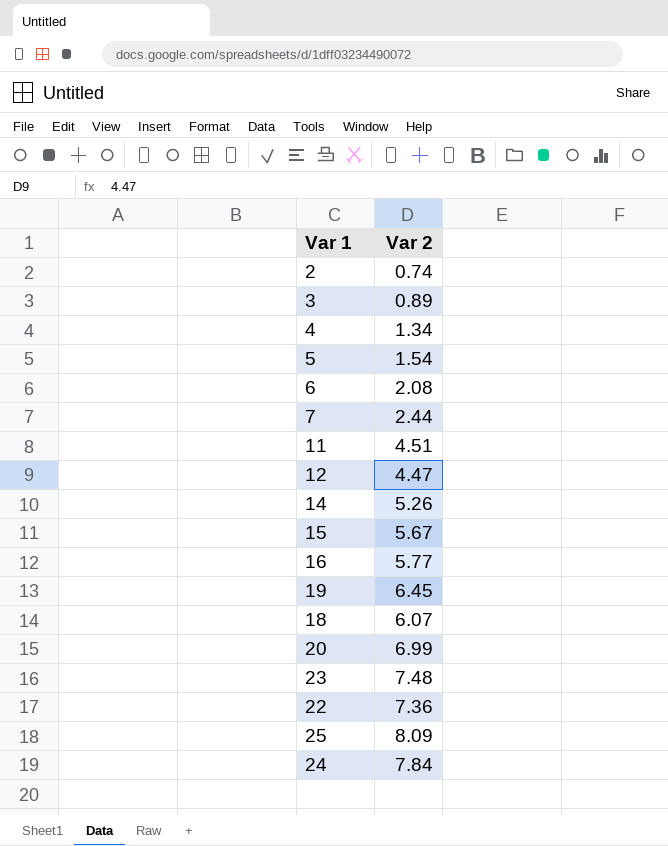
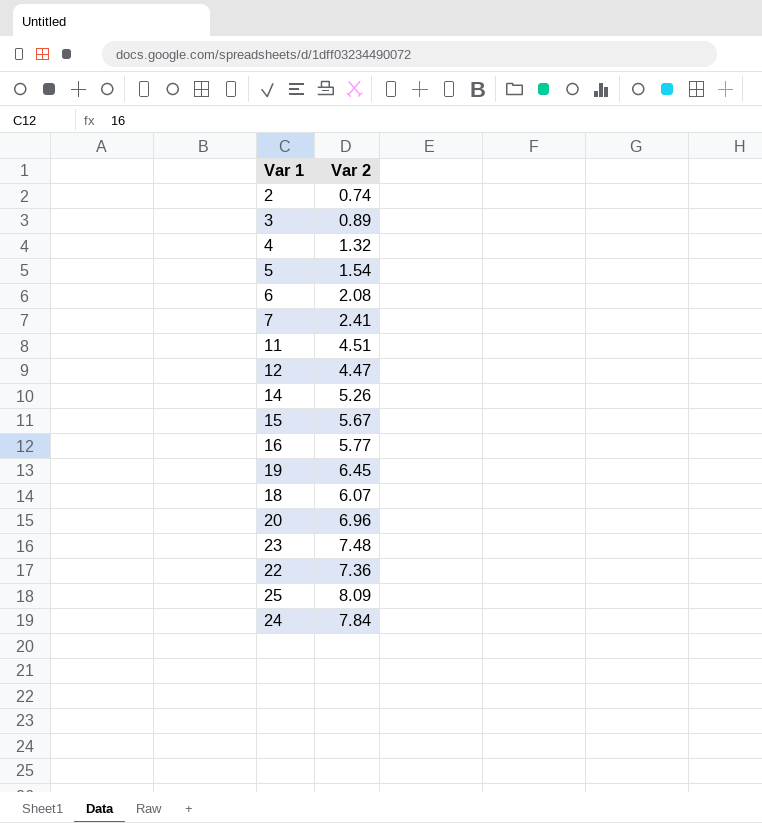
4 | Var 2: 1.34 -> 1.32
7 | Var 2: 2.44 -> 2.41
20 | Var 2: 6.99 -> 6.96

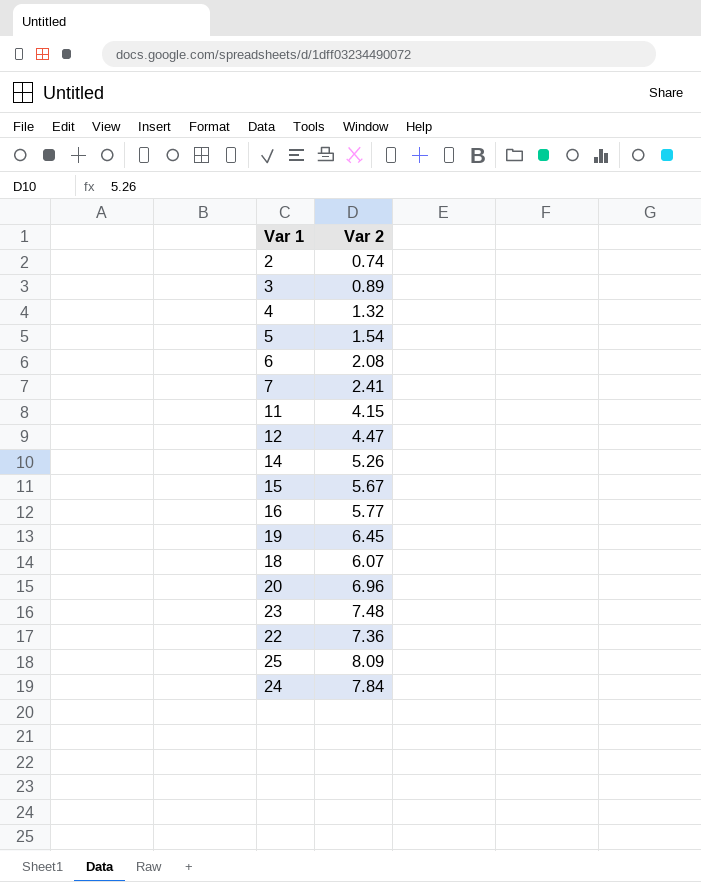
11 | Var 2: 4.51 -> 4.15

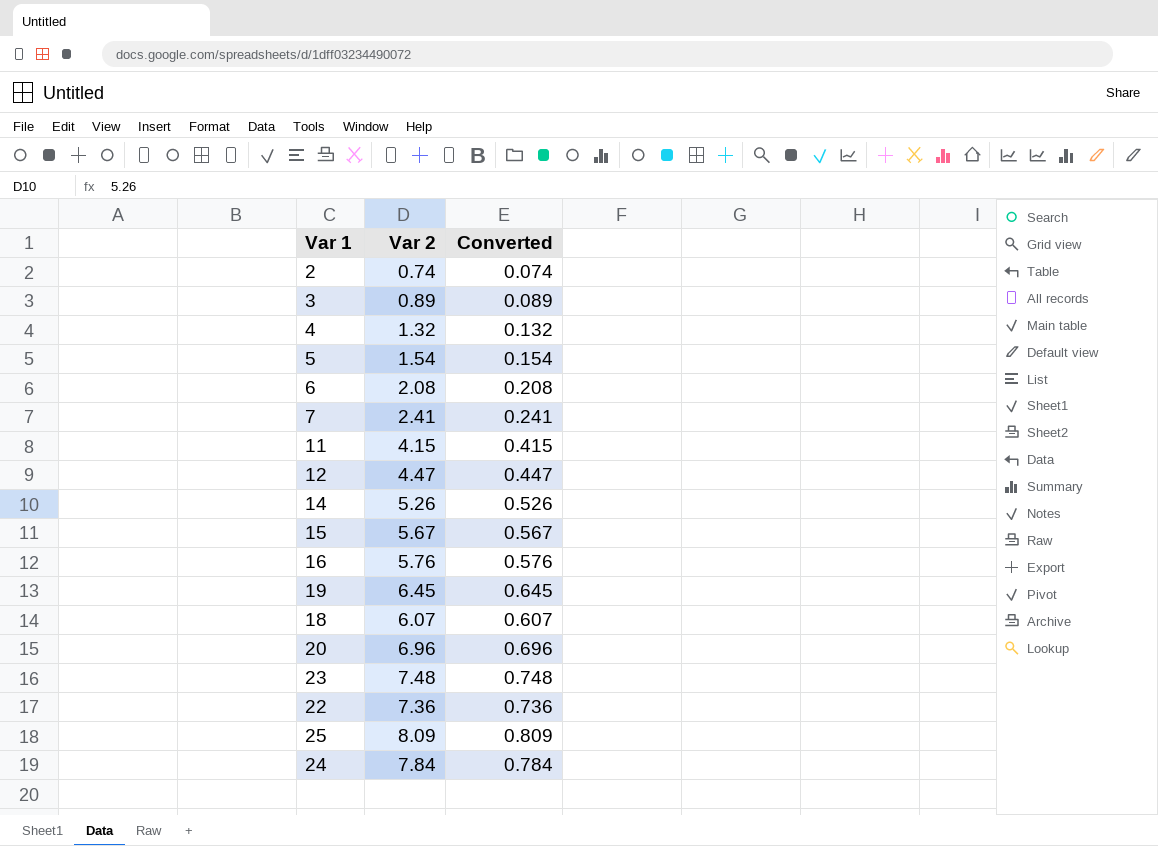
column Converted | formula: none -> [Var 2] * 0.1
16 | Var 2: 5.77 -> 5.76

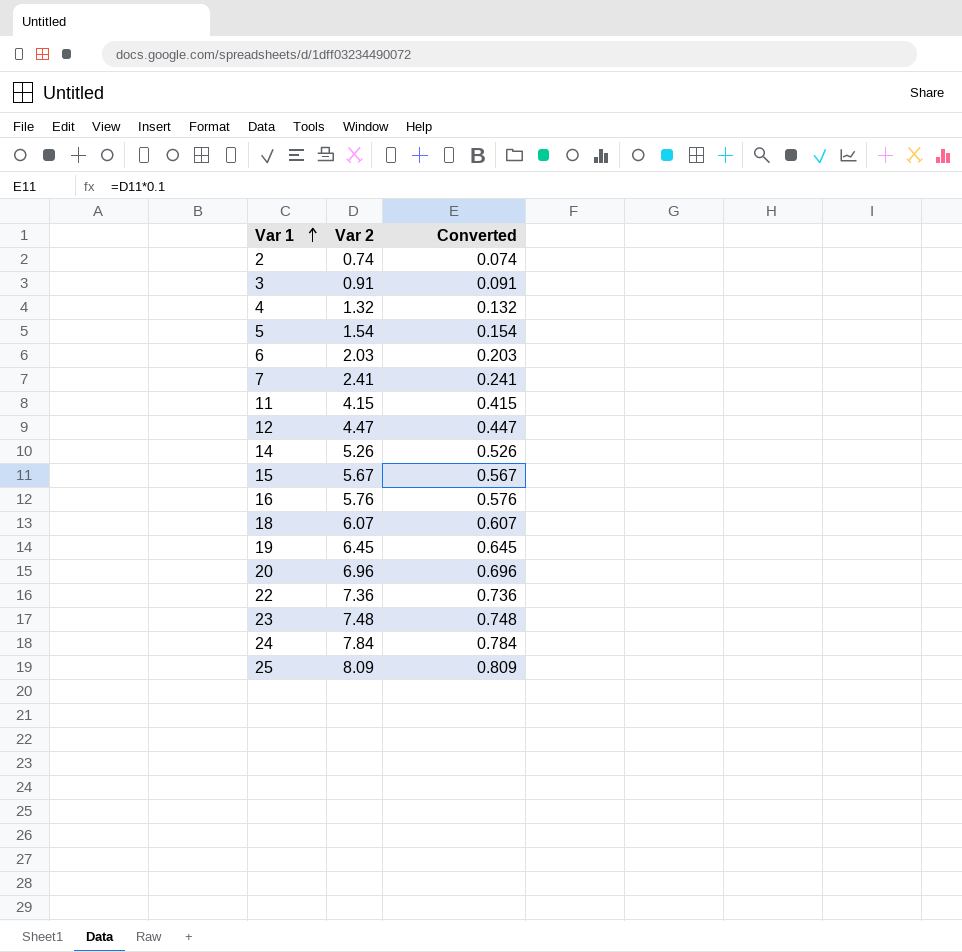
row order: none -> Var 1 ascending
3 | Var 2: 0.89 -> 0.91
3 | Converted: 0.089 -> 0.091
6 | Var 2: 2.08 -> 2.03
6 | Converted: 0.208 -> 0.203

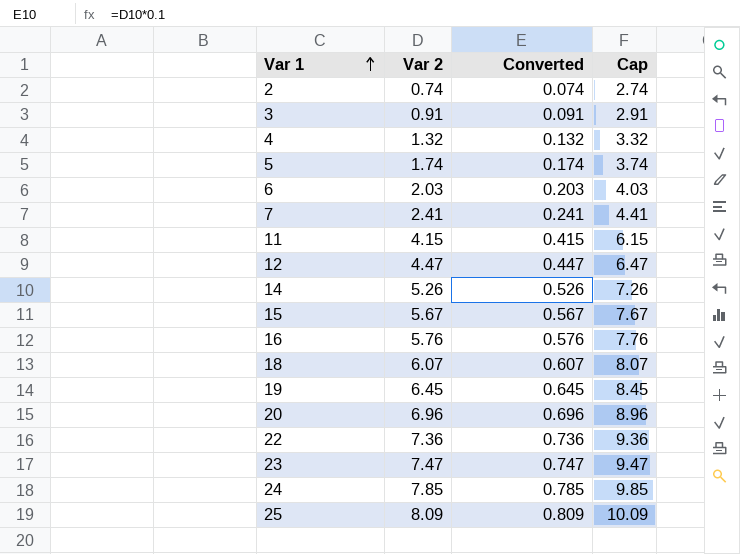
column Cap | formula: none -> [Var 2] + 2
5 | Var 2: 1.54 -> 1.74
5 | Converted: 0.154 -> 0.174
23 | Var 2: 7.48 -> 7.47
23 | Converted: 0.748 -> 0.747
24 | Var 2: 7.84 -> 7.85
24 | Converted: 0.784 -> 0.785

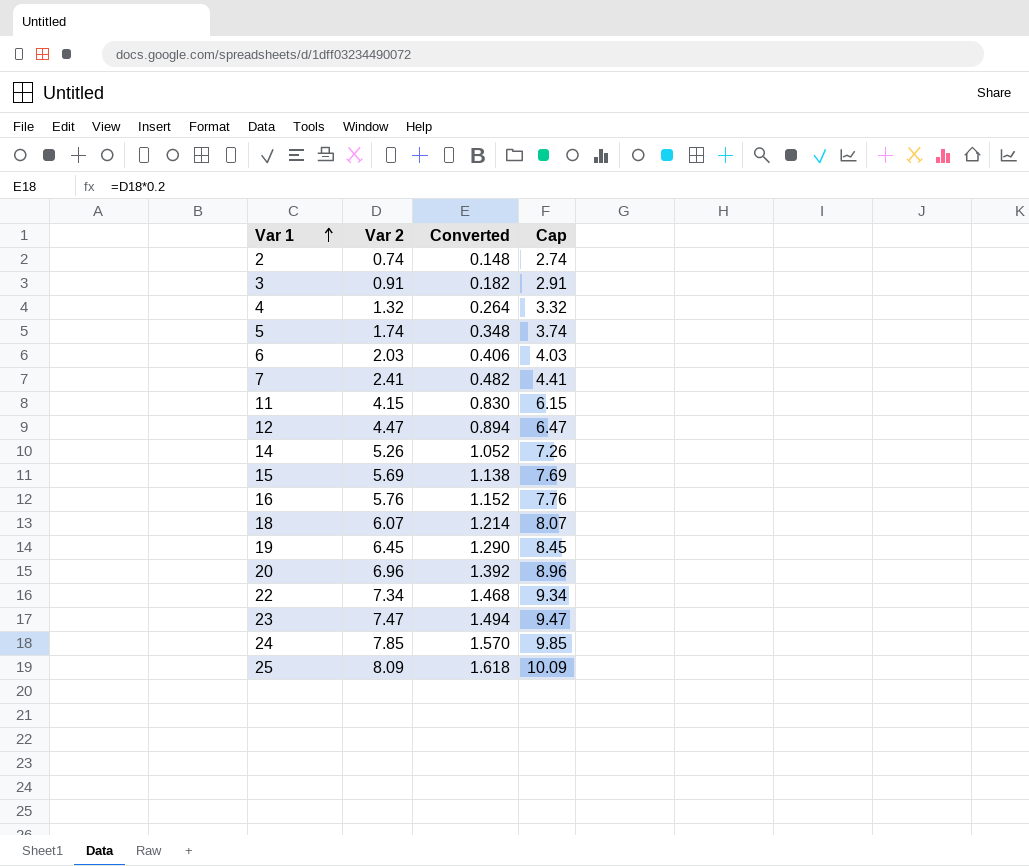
column Converted | formula: [Var 2] * 0.1 -> [Var 2] * 0.2
15 | Var 2: 5.67 -> 5.69
15 | Cap: 7.67 -> 7.69
22 | Var 2: 7.36 -> 7.34
22 | Cap: 9.36 -> 9.34

